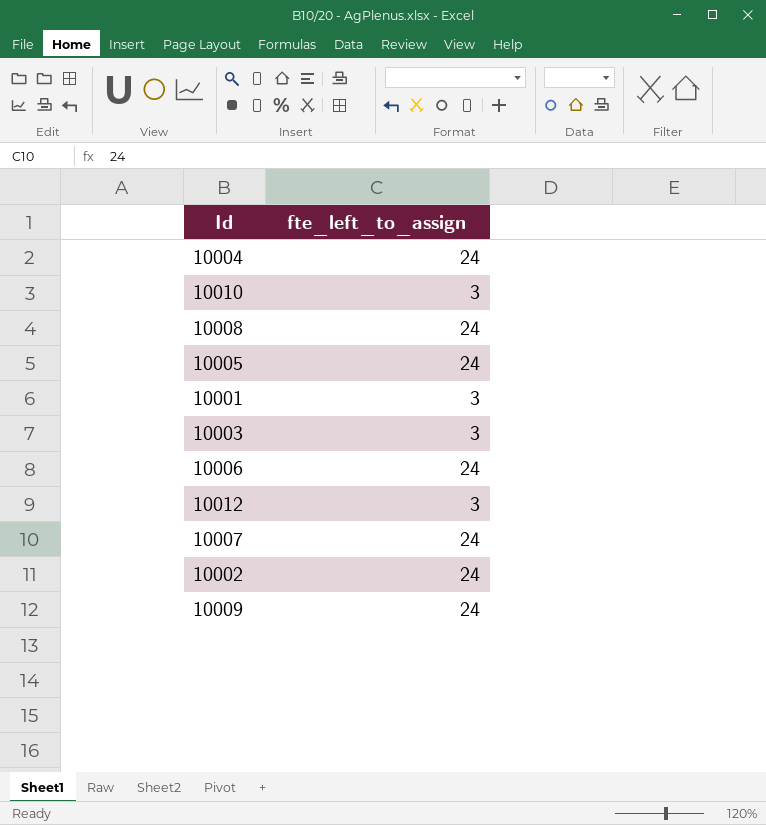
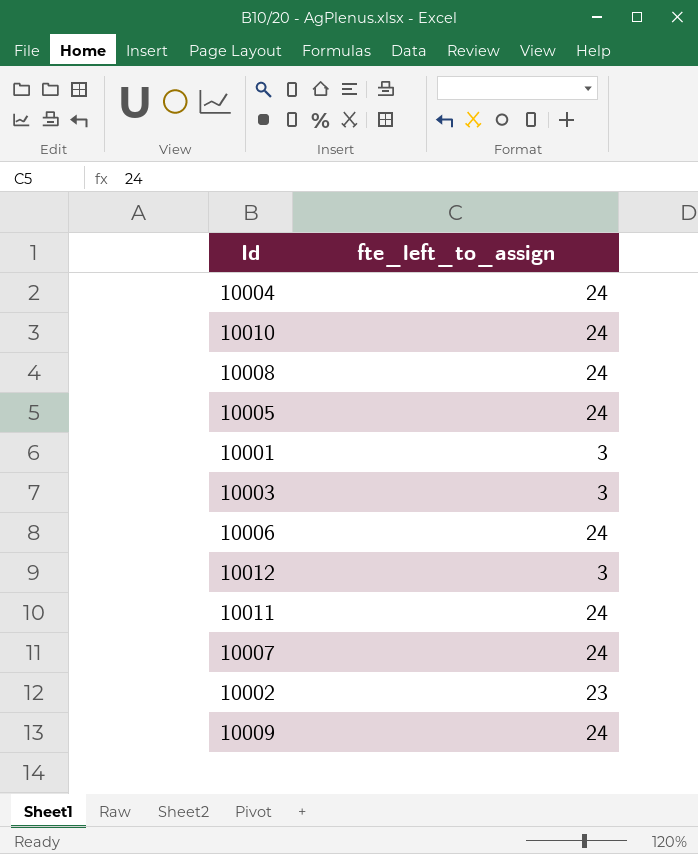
10010 | fte_left_to_assign: 3 -> 24
row 10011: none -> 24
10002 | fte_left_to_assign: 24 -> 23

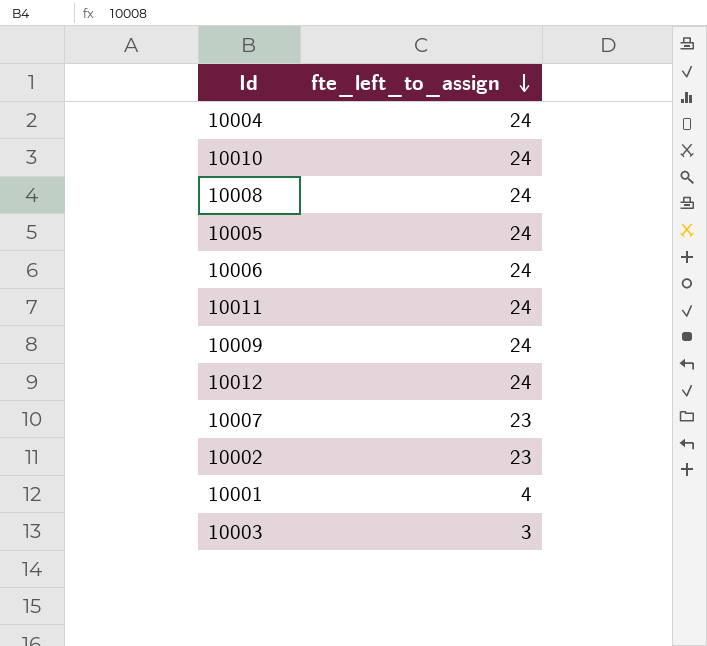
row order: none -> fte_left_to_assign descending
10012 | fte_left_to_assign: 3 -> 24
10007 | fte_left_to_assign: 24 -> 23
10001 | fte_left_to_assign: 3 -> 4

